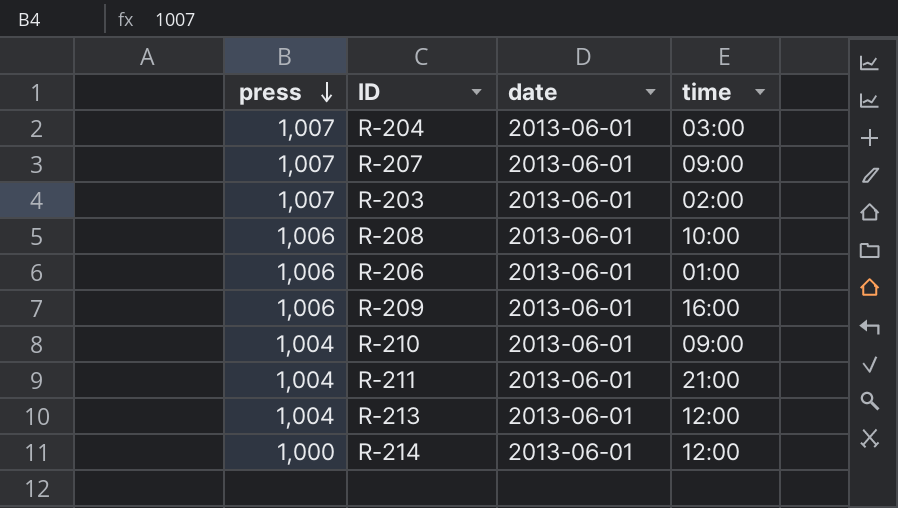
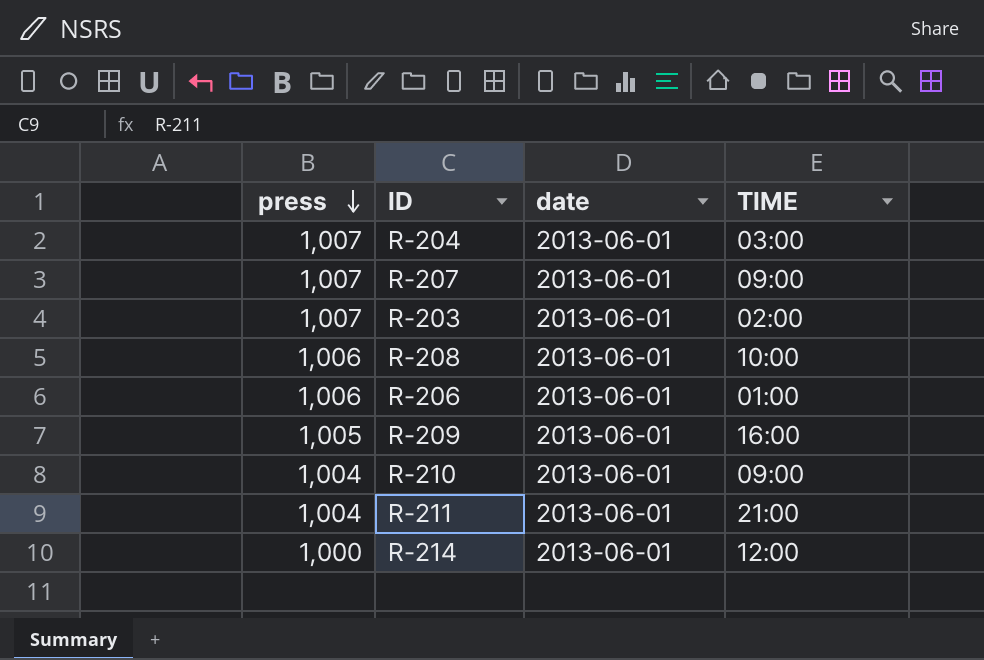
column name: time -> TIME
row R-213: 1,004 | 2013-06-01 | 12:00 -> none
R-209 | press: 1,006 -> 1,005

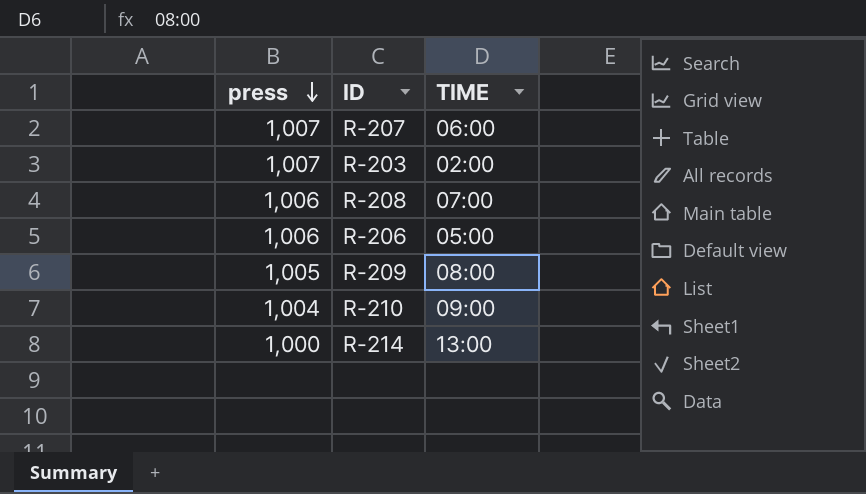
column date | position: 3 -> none
row R-204: 1,007 | 2013-06-01 | 03:00 -> none
row R-211: 1,004 | 2013-06-01 | 21:00 -> none
R-207 | TIME: 09:00 -> 06:00
R-208 | TIME: 10:00 -> 07:00
R-206 | TIME: 01:00 -> 05:00
R-209 | TIME: 16:00 -> 08:00
R-214 | TIME: 12:00 -> 13:00

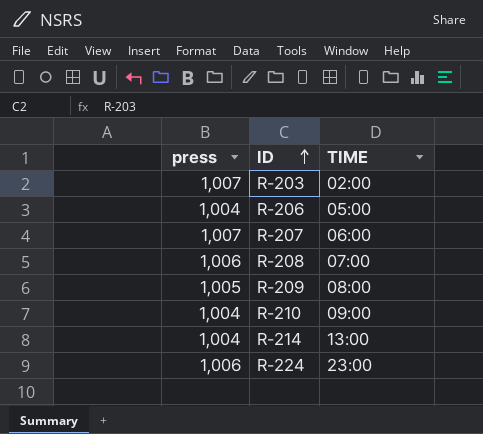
row order: press descending -> ID ascending
R-206 | press: 1,006 -> 1,004
R-214 | press: 1,000 -> 1,004
row R-224: none -> 1,006 | 23:00

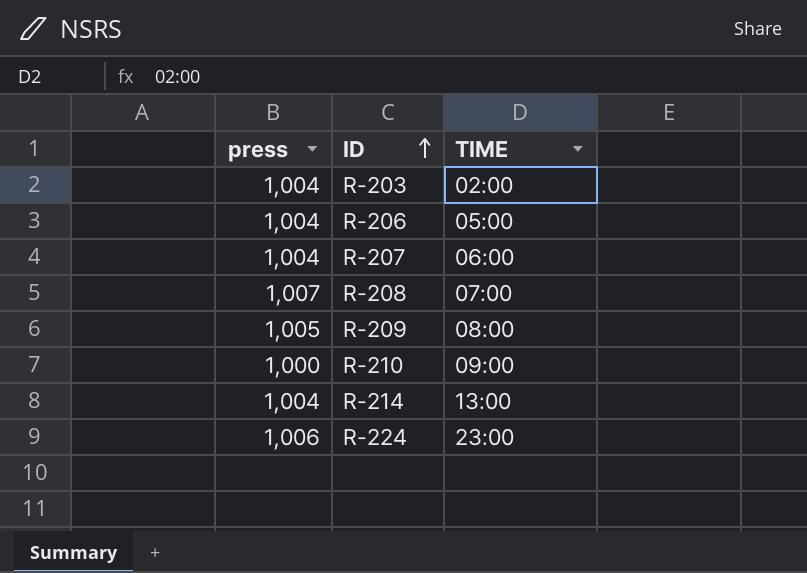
R-203 | press: 1,007 -> 1,004
R-207 | press: 1,007 -> 1,004
R-208 | press: 1,006 -> 1,007
R-210 | press: 1,004 -> 1,000

